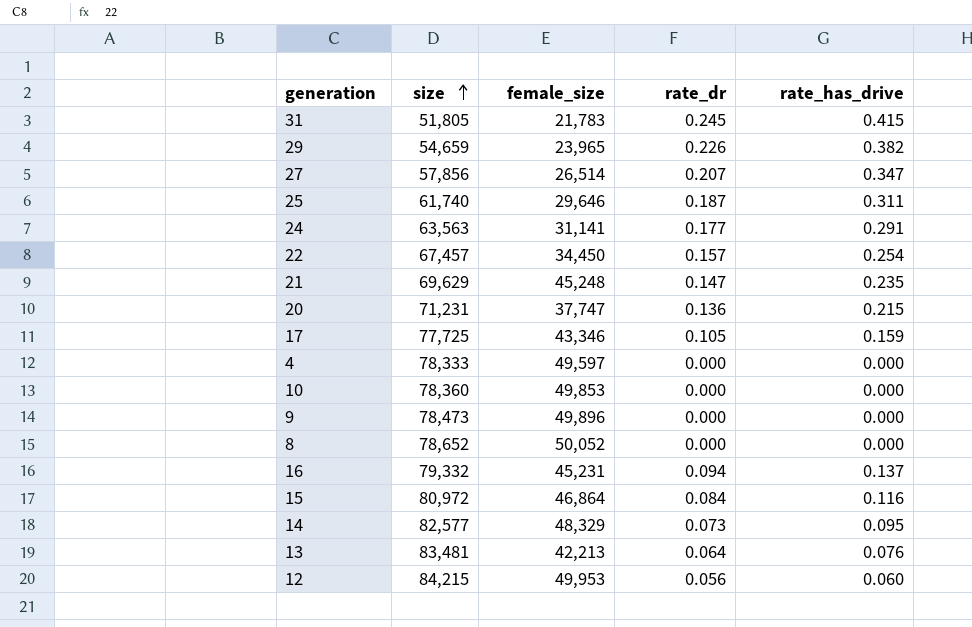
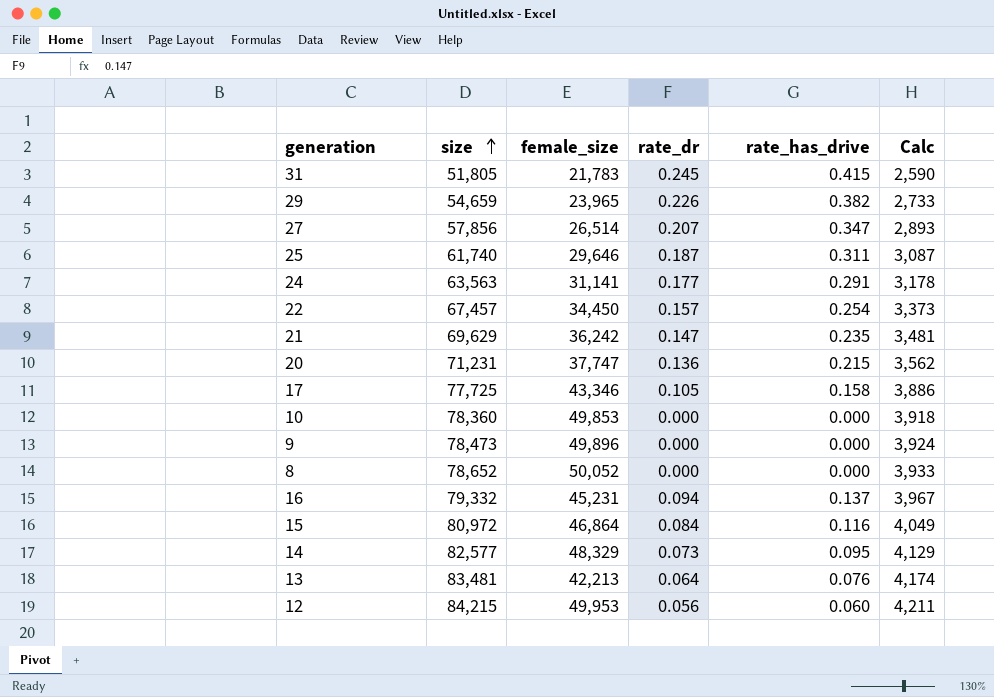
column Calc | formula: none -> [size] * 0.05
row 4: 78,333 | 49,597 | 0.000 | 0.000 -> none
21 | female_size: 45,248 -> 36,242
17 | rate_has_drive: 0.159 -> 0.158

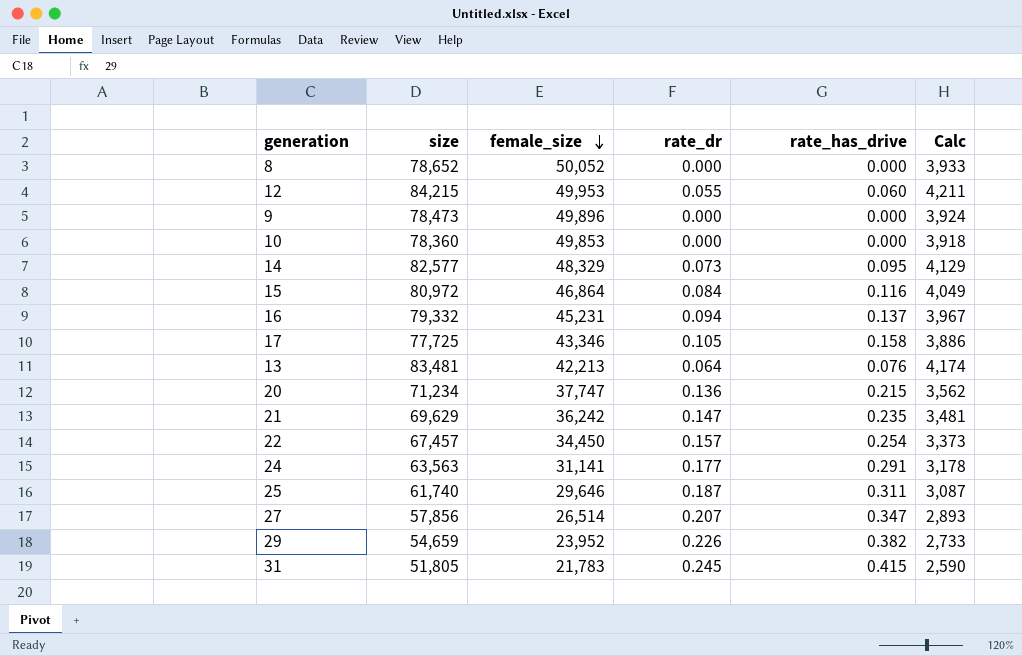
row order: size ascending -> female_size descending
12 | rate_dr: 0.056 -> 0.055
20 | size: 71,231 -> 71,234
29 | female_size: 23,965 -> 23,952

